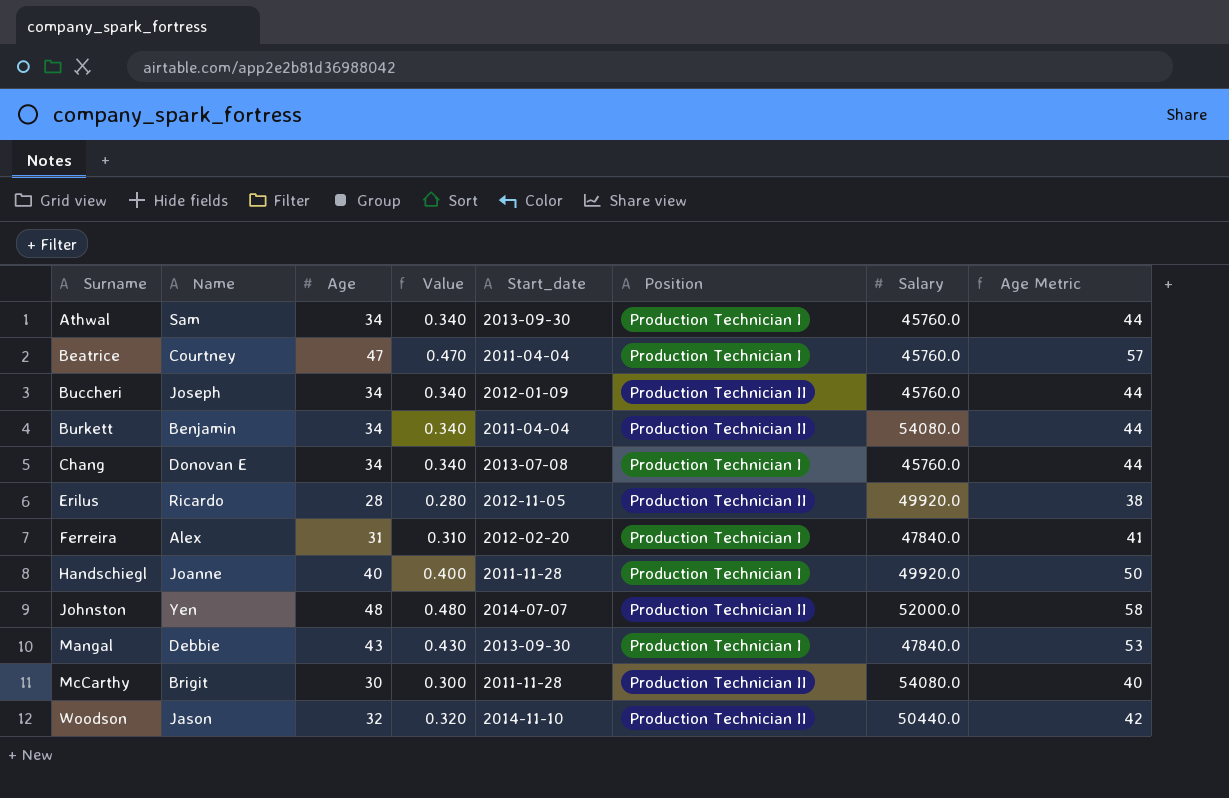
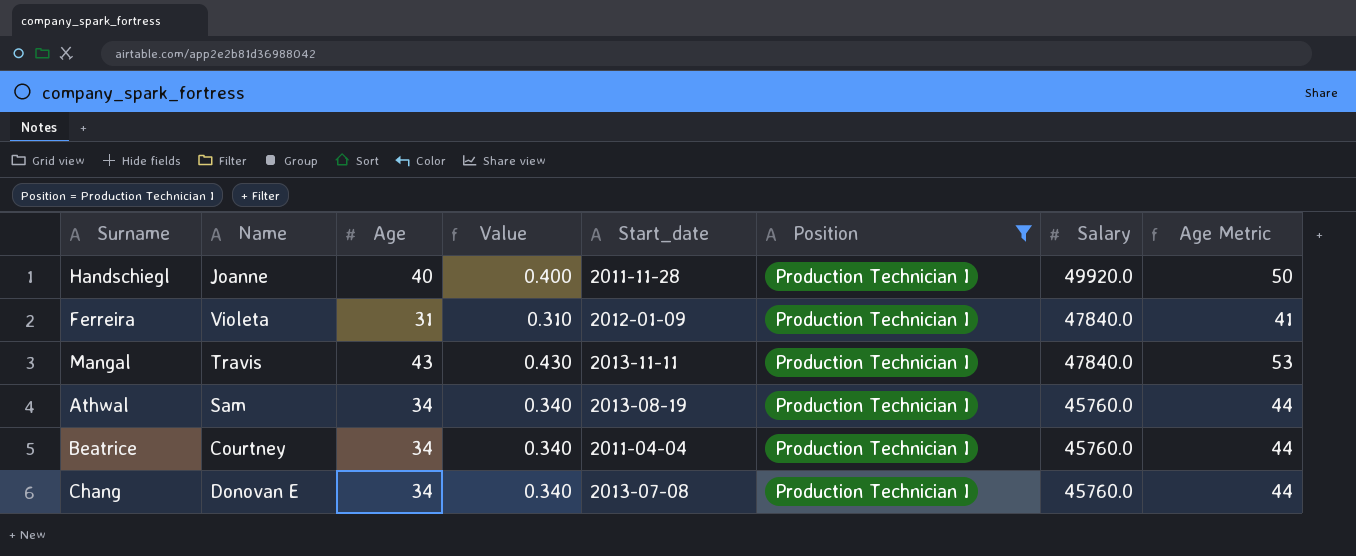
filter: none -> Position = Production Technician I
row order: Surname ascending -> Salary descending
Ferreira | Name: Alex -> Violeta
Ferreira | Start_date: 2012-02-20 -> 2012-01-09
Mangal | Name: Debbie -> Travis
Mangal | Start_date: 2013-09-30 -> 2013-11-11
Athwal | Start_date: 2013-09-30 -> 2013-08-19
Beatrice | Age: 47 -> 34
Beatrice | Value: 0.470 -> 0.340
Beatrice | Age Metric: 57 -> 44

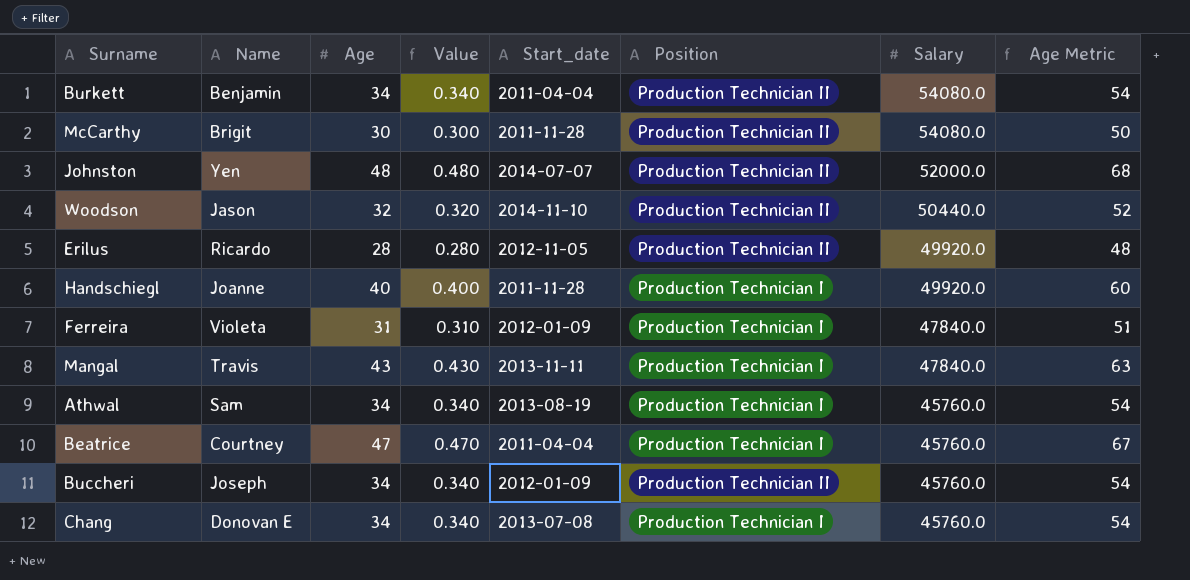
filter: Position = Production Technician I -> none
column Age Metric | formula: [Age] + 10 -> [Age] + 20
Beatrice | Age: 34 -> 47
Beatrice | Value: 0.340 -> 0.470

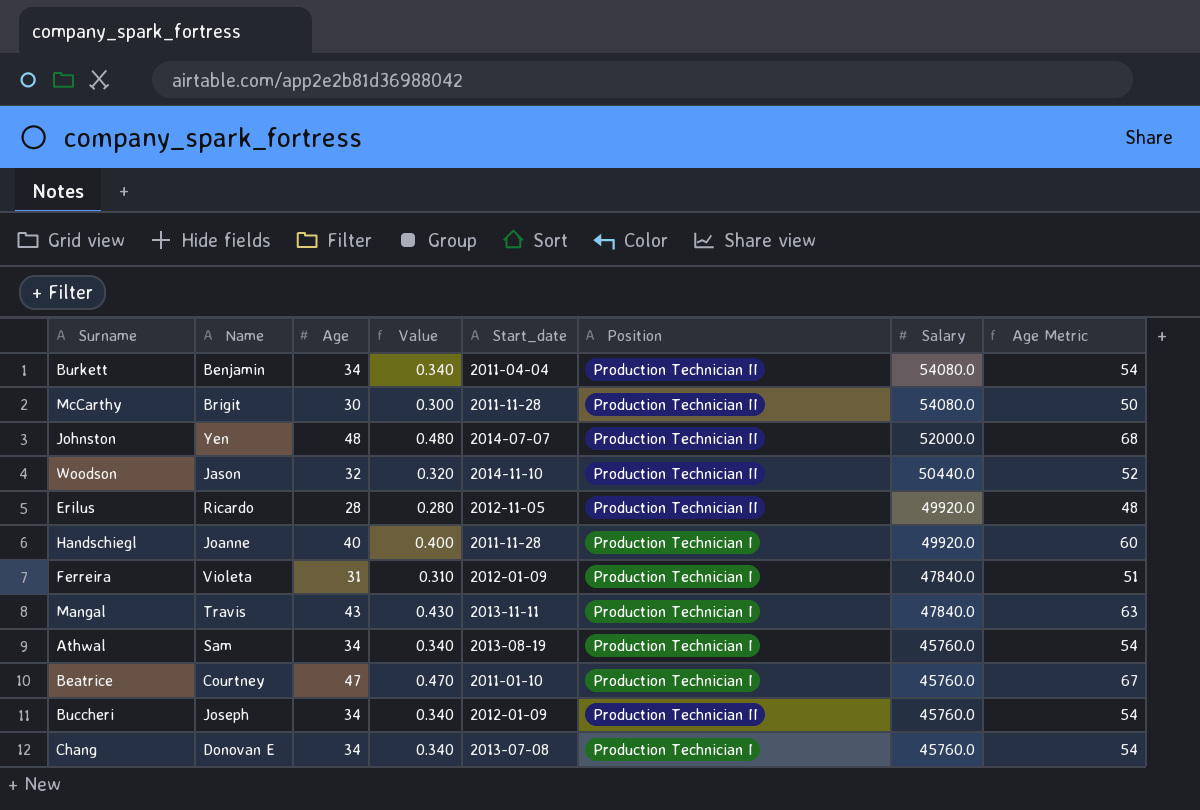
Beatrice | Start_date: 2011-04-04 -> 2011-01-10

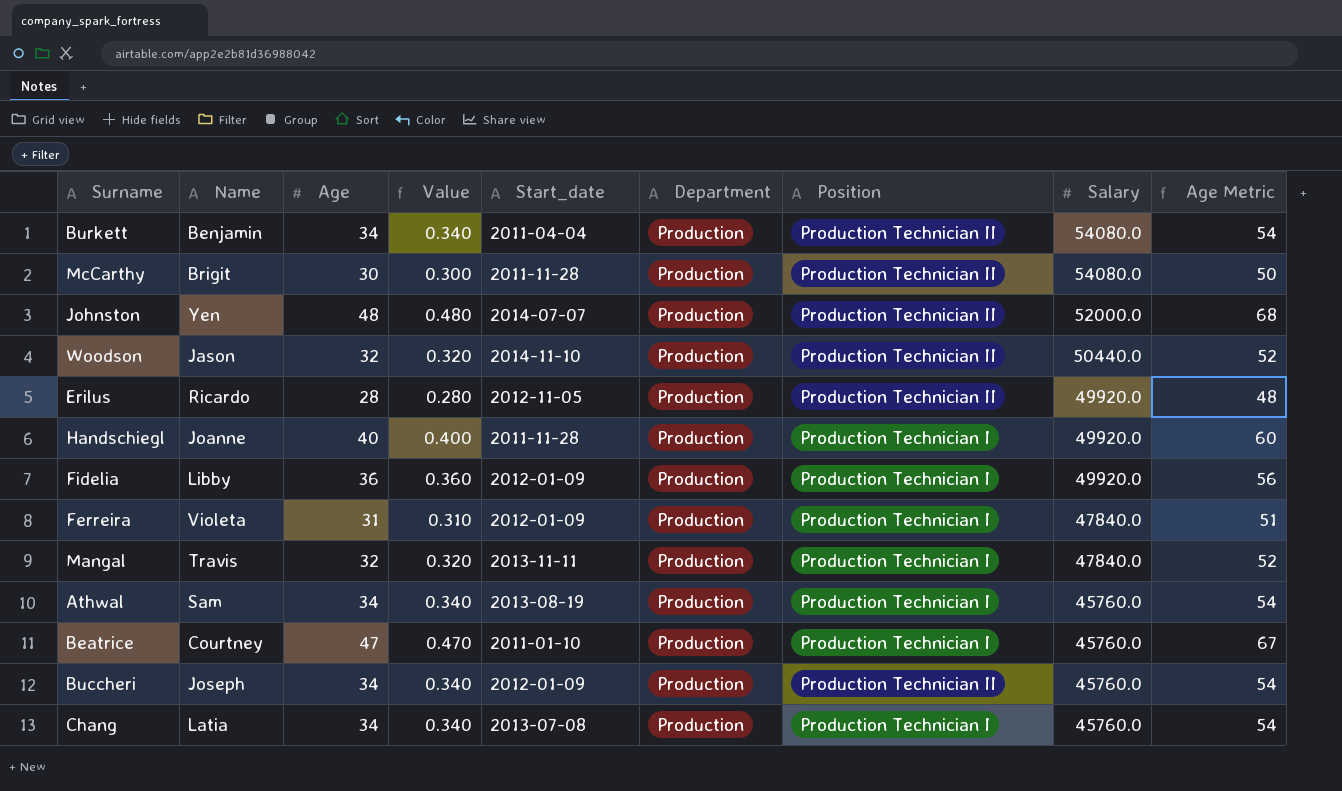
column Department | position: none -> 6
row Fidelia: none -> Libby | 36 | 0.360 | 2012-01-09 | Production | Production Technician I | 49920.0 | 56
Mangal | Age: 43 -> 32
Mangal | Value: 0.430 -> 0.320
Mangal | Age Metric: 63 -> 52
Chang | Name: Donovan E -> Latia

